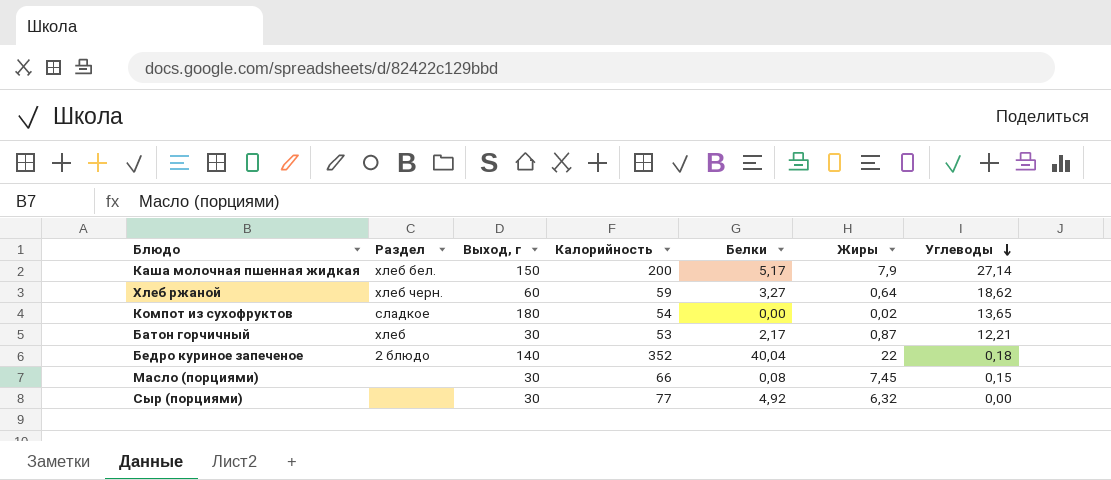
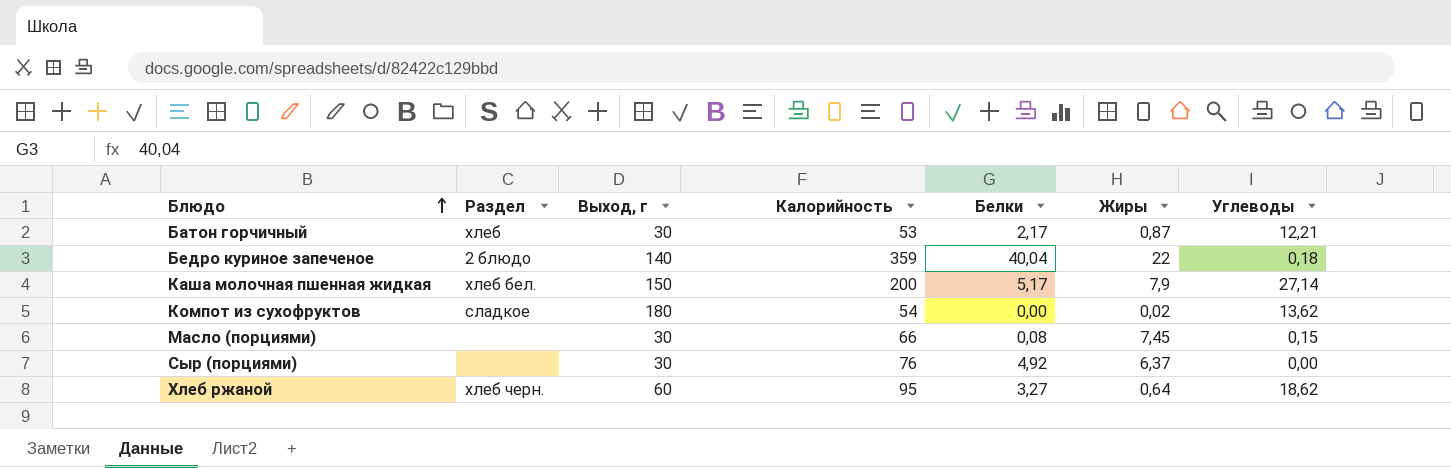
row order: Углеводы descending -> Блюдо ascending
Бедро куриное запеченое | Калорийность: 352 -> 359
Компот из сухофруктов | Углеводы: 13,65 -> 13,62
Сыр (порциями) | Калорийность: 77 -> 76
Сыр (порциями) | Жиры: 6,32 -> 6,37
Хлеб ржаной | Калорийность: 59 -> 95

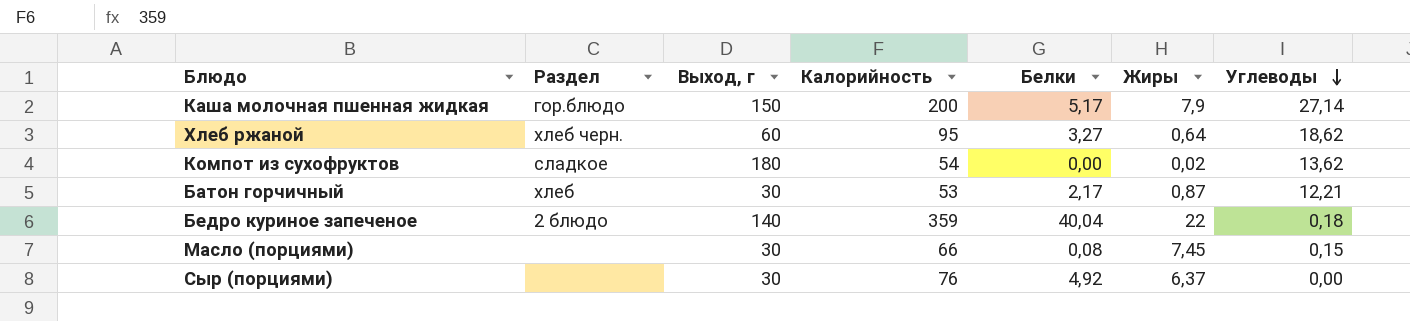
row order: Блюдо ascending -> Углеводы descending
Каша молочная пшенная жидкая | Раздел: хлеб бел. -> гор.блюдо

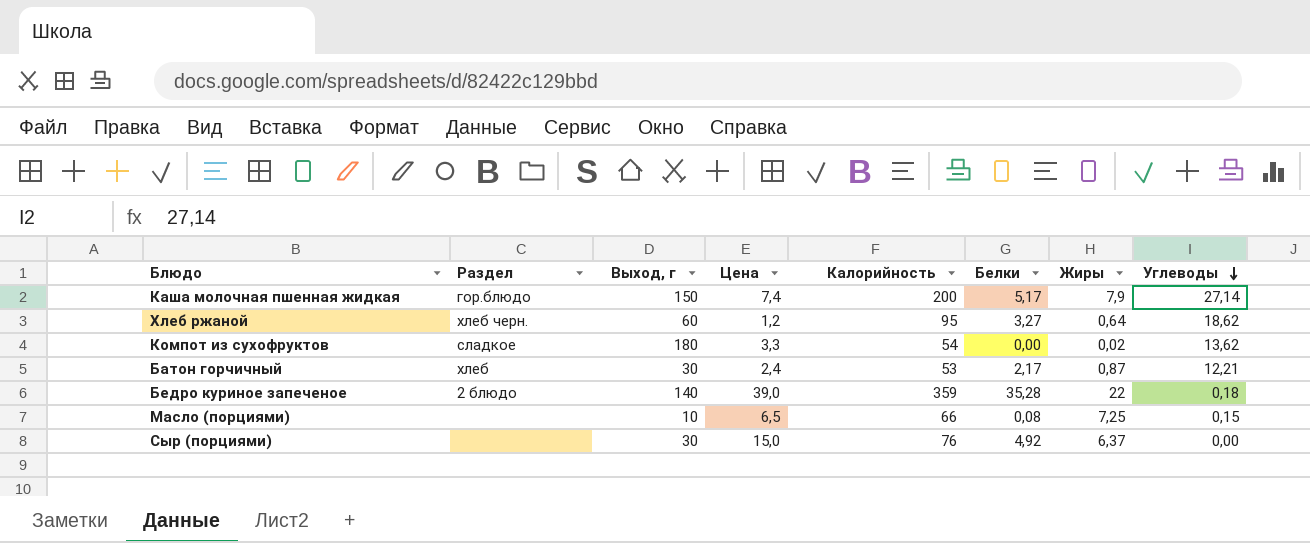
column Цена | position: none -> 4
Бедро куриное запеченое | Белки: 40,04 -> 35,28
Масло (порциями) | Выход, г: 30 -> 10
Масло (порциями) | Жиры: 7,45 -> 7,25

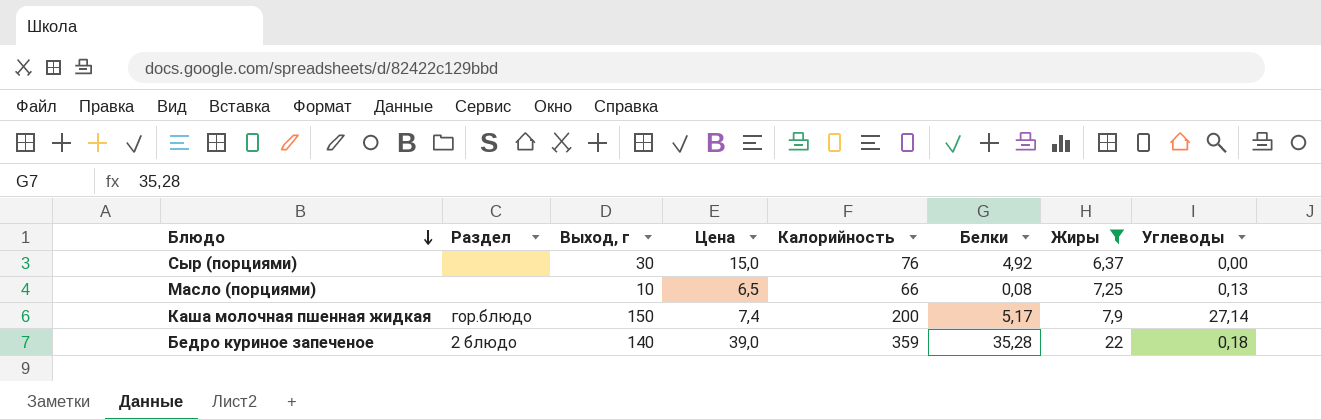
filter: none -> Жиры >= 6,37
row order: Углеводы descending -> Блюдо descending
Масло (порциями) | Углеводы: 0,15 -> 0,13

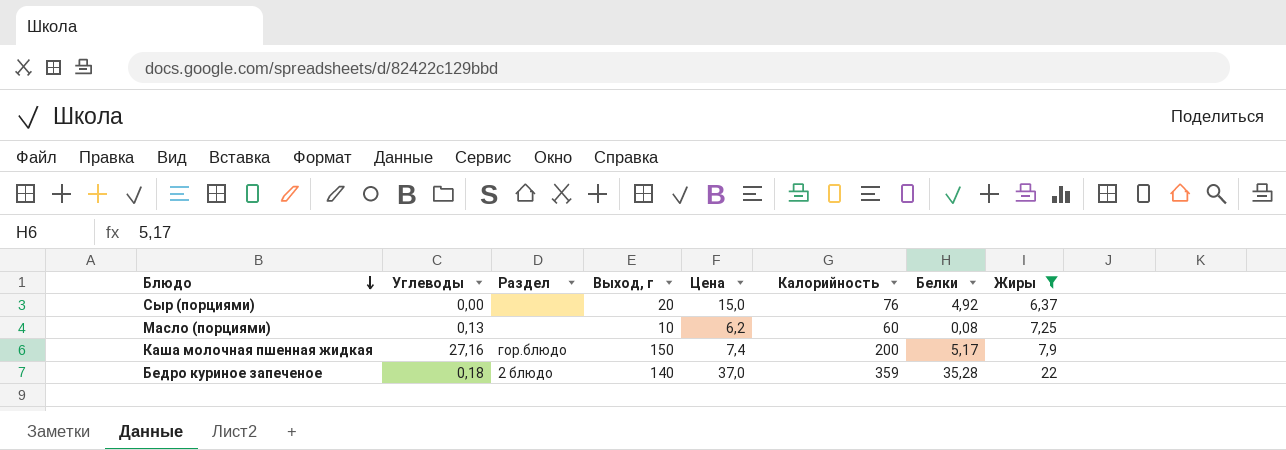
column Углеводы | position: 8 -> 2
Сыр (порциями) | Выход, г: 30 -> 20
Масло (порциями) | Цена: 6,5 -> 6,2
Масло (порциями) | Калорийность: 66 -> 60
Каша молочная пшенная жидкая | Углеводы: 27,14 -> 27,16
Бедро куриное запеченое | Цена: 39,0 -> 37,0

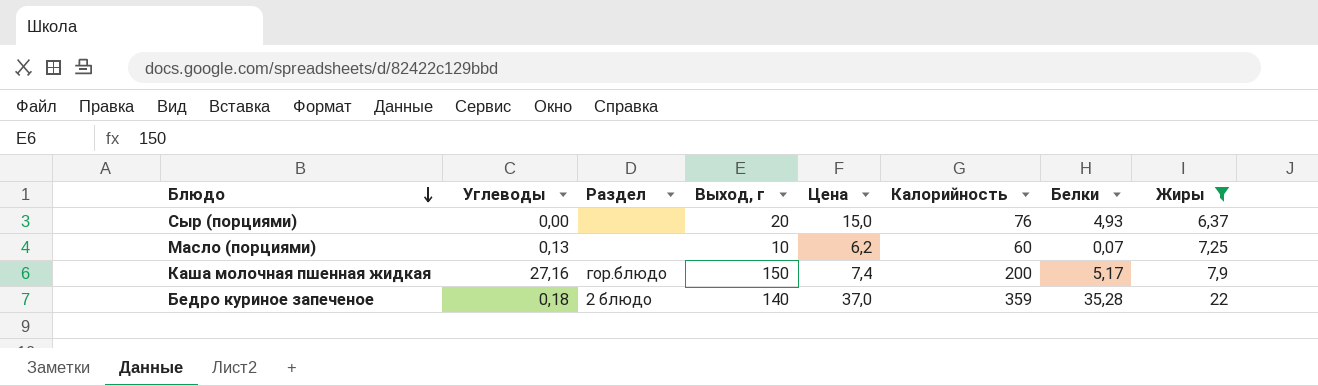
Сыр (порциями) | Белки: 4,92 -> 4,93
Масло (порциями) | Белки: 0,08 -> 0,07

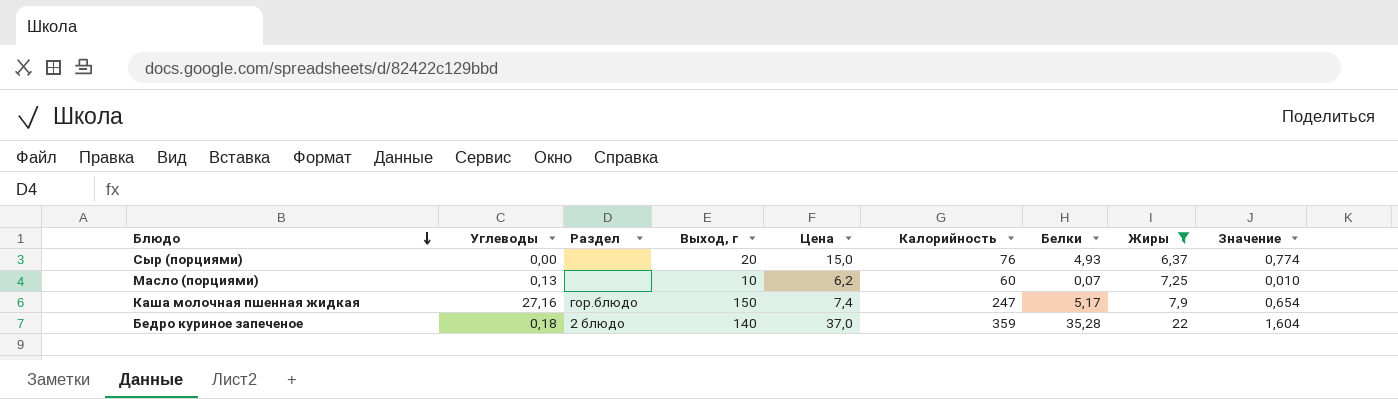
column Значение | formula: none -> [Белки] / [Жиры]
Каша молочная пшенная жидкая | Калорийность: 200 -> 247

